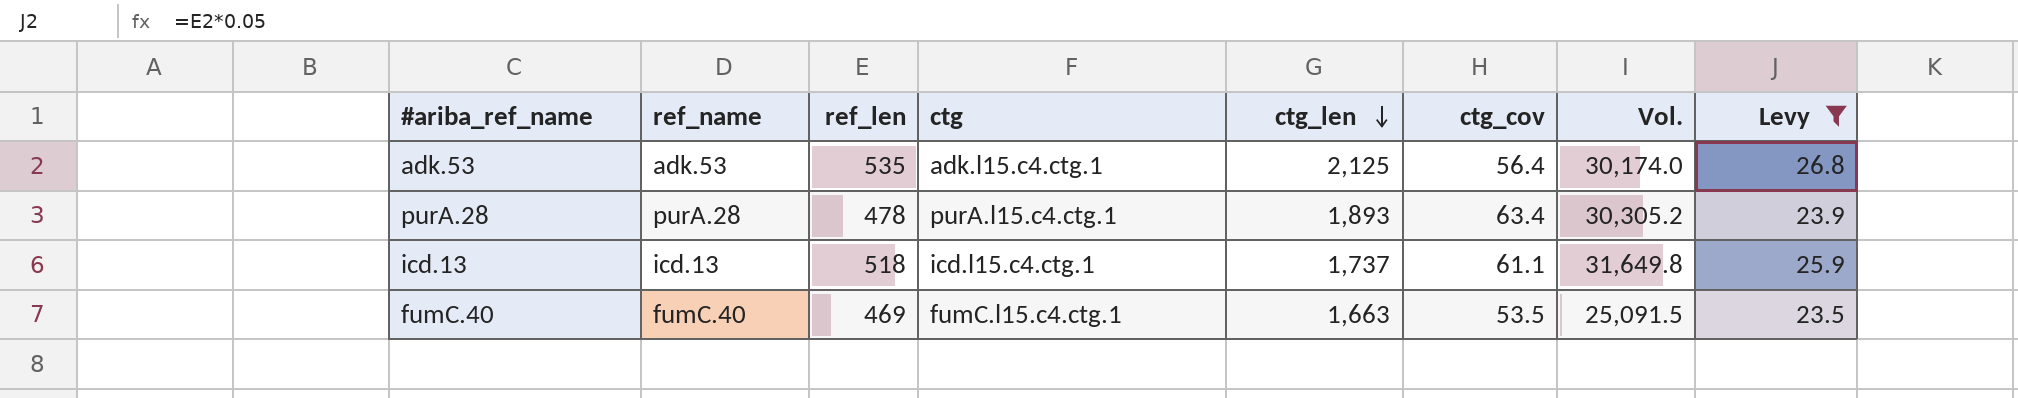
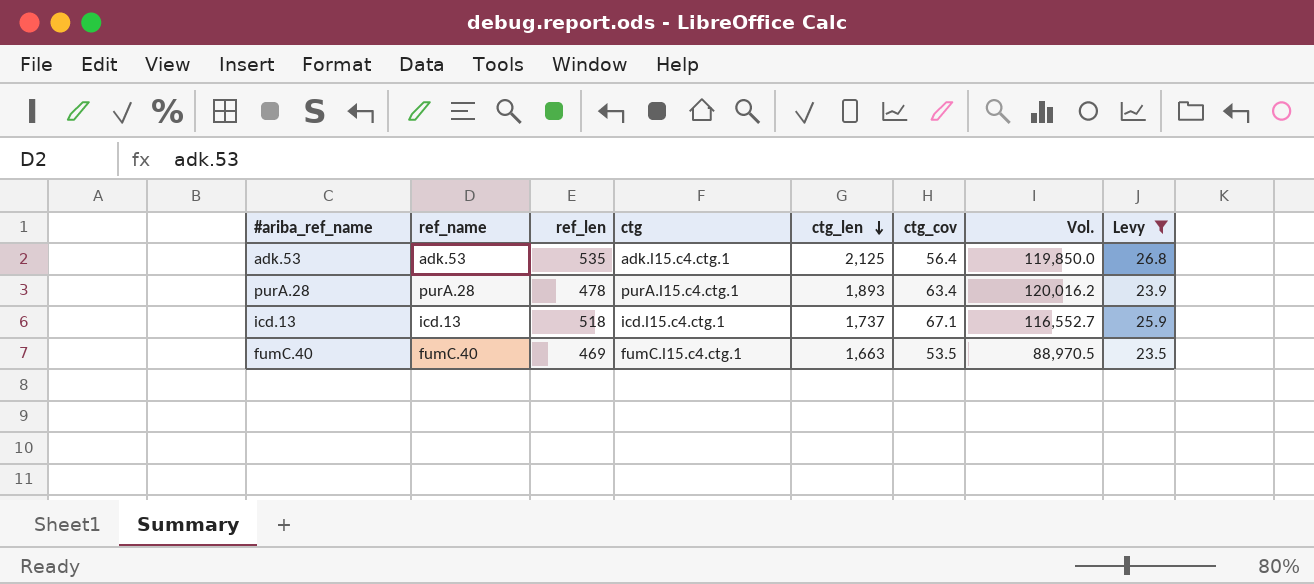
column Vol. | formula: [ref_len] * [ctg_cov] -> [ctg_len] * [ctg_cov]
icd.13 | ctg_cov: 61.1 -> 67.1

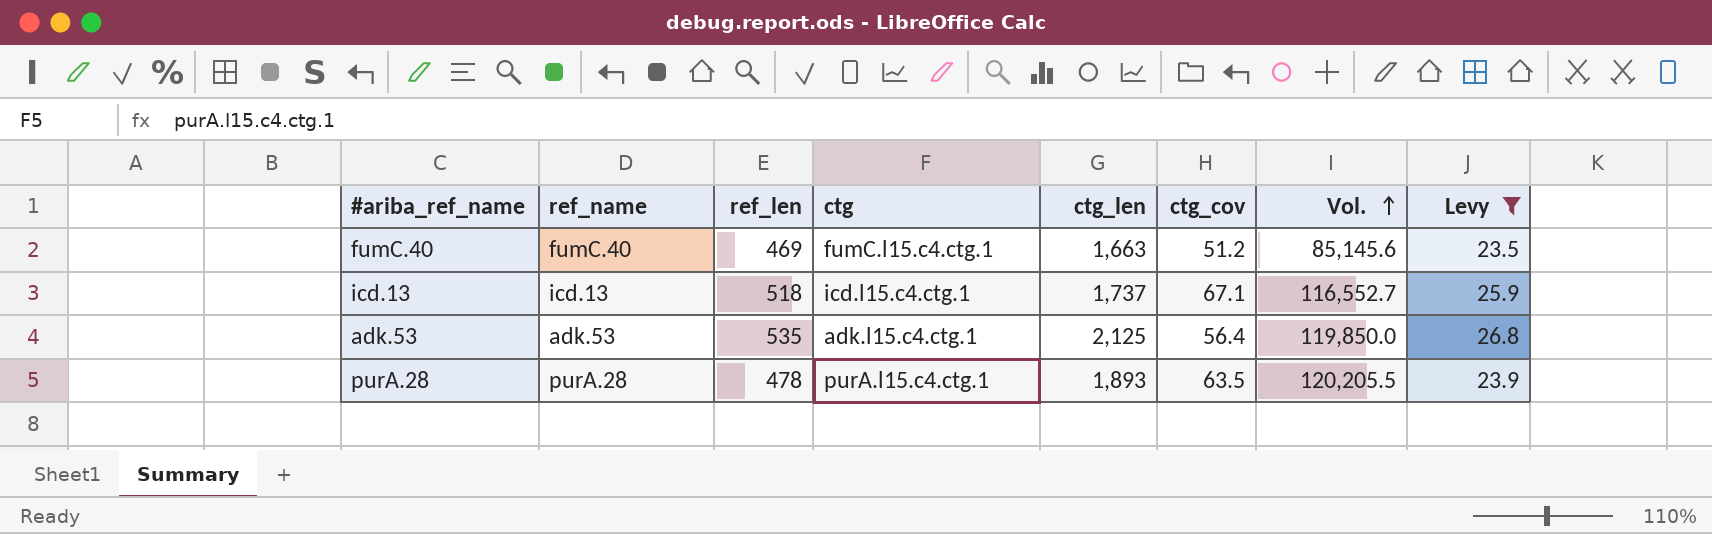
row order: ctg_len descending -> Vol. ascending
fumC.40 | ctg_cov: 53.5 -> 51.2
fumC.40 | Vol.: 88,970.5 -> 85,145.6
purA.28 | ctg_cov: 63.4 -> 63.5
purA.28 | Vol.: 120,016.2 -> 120,205.5

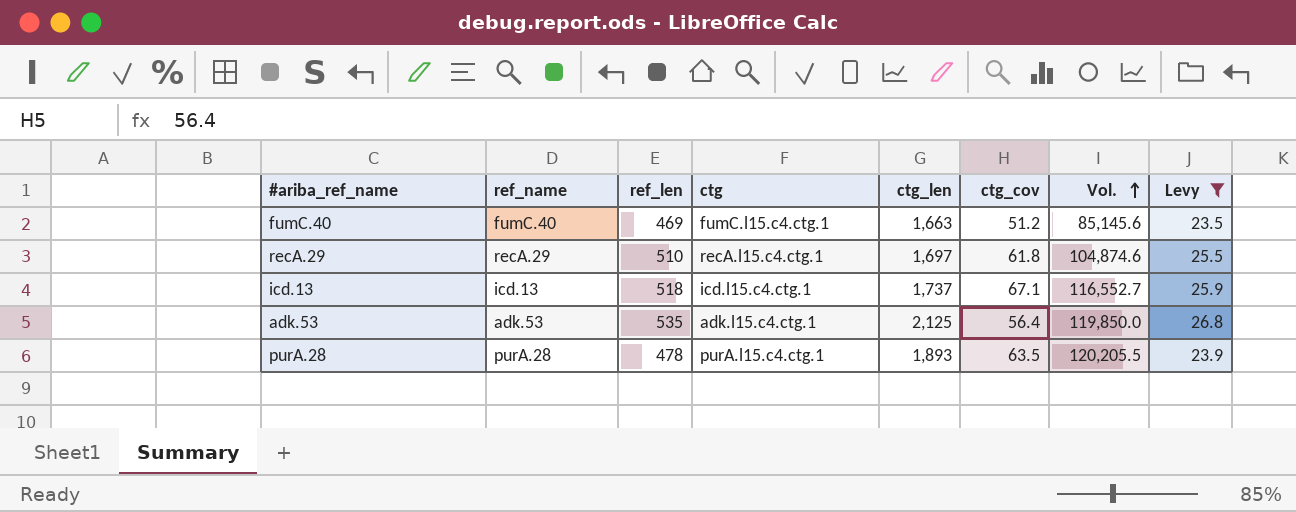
row recA.29: none -> recA.29 | 510 | recA.l15.c4.ctg.1 | 1,697 | 61.8 | 104,874.6 | 25.5

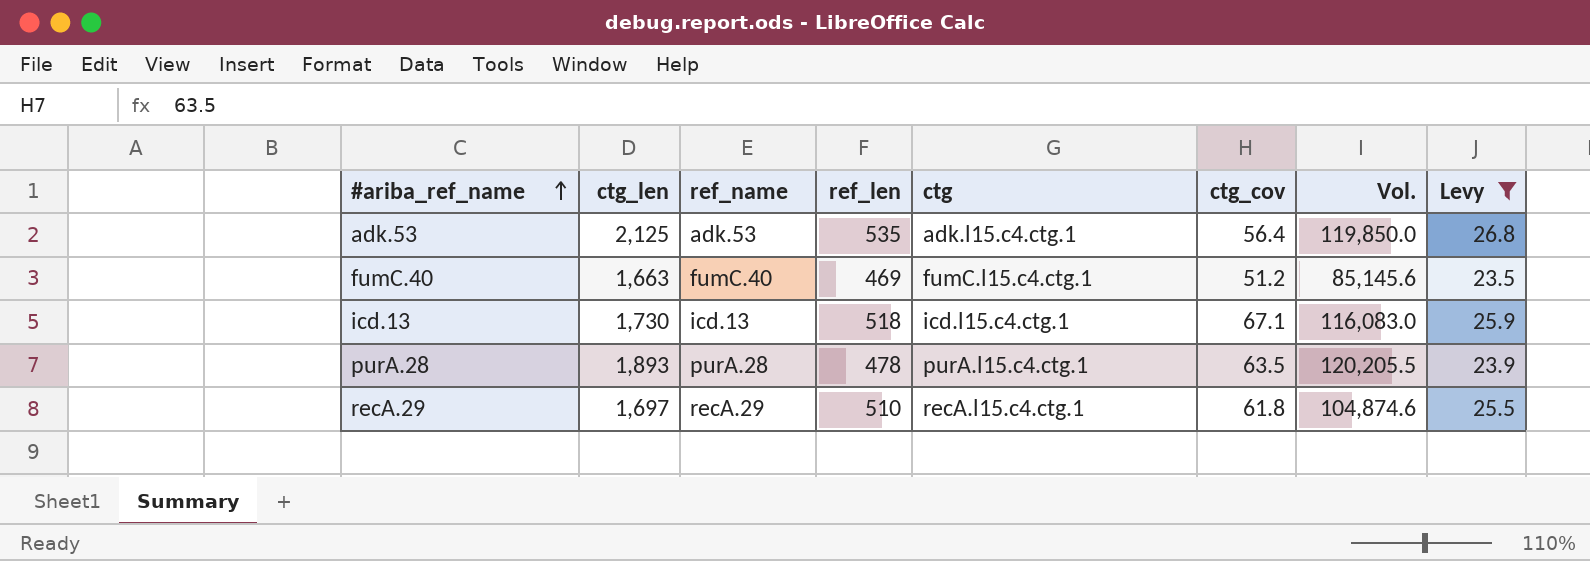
row order: Vol. ascending -> #ariba_ref_name ascending
column ctg_len | position: 5 -> 2
icd.13 | ctg_len: 1,737 -> 1,730
icd.13 | Vol.: 116,552.7 -> 116,083.0

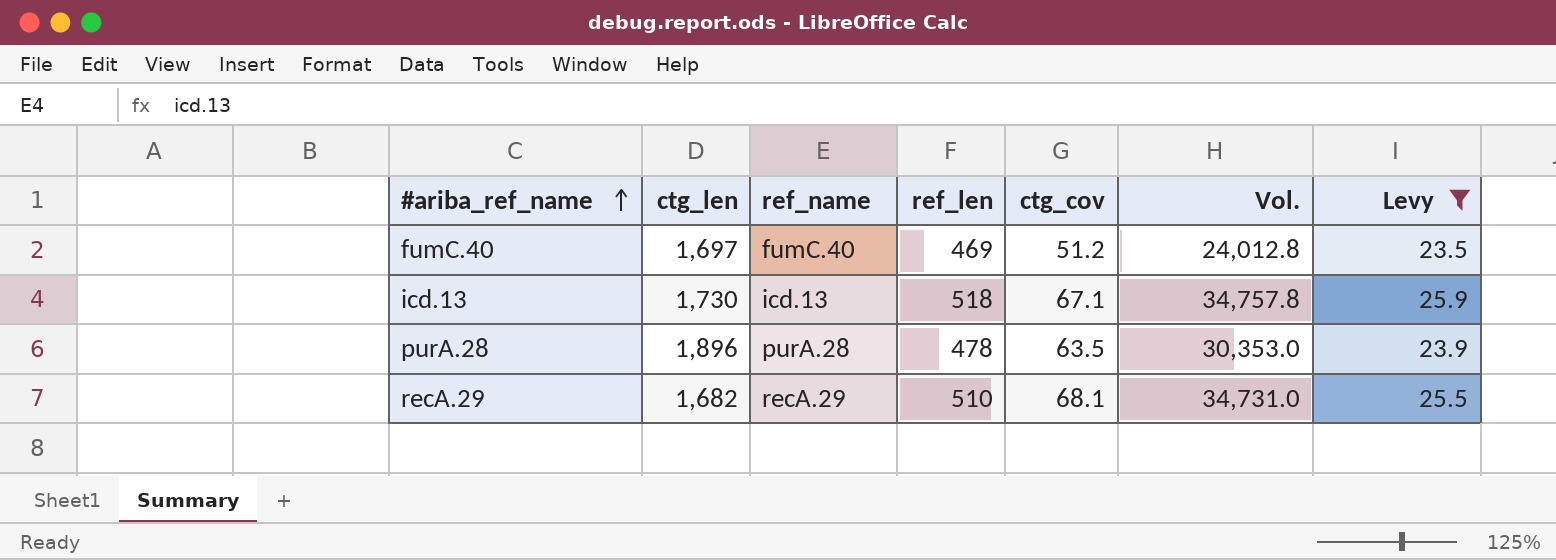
column ctg | position: 5 -> none
column Vol. | formula: [ctg_len] * [ctg_cov] -> [ref_len] * [ctg_cov]
row adk.53: 2,125 | adk.53 | 535 | adk.l15.c4.ctg.1 | 56.4 | 119,850.0 | 26.8 -> none
fumC.40 | ctg_len: 1,663 -> 1,697
purA.28 | ctg_len: 1,893 -> 1,896
recA.29 | ctg_len: 1,697 -> 1,682
recA.29 | ctg_cov: 61.8 -> 68.1

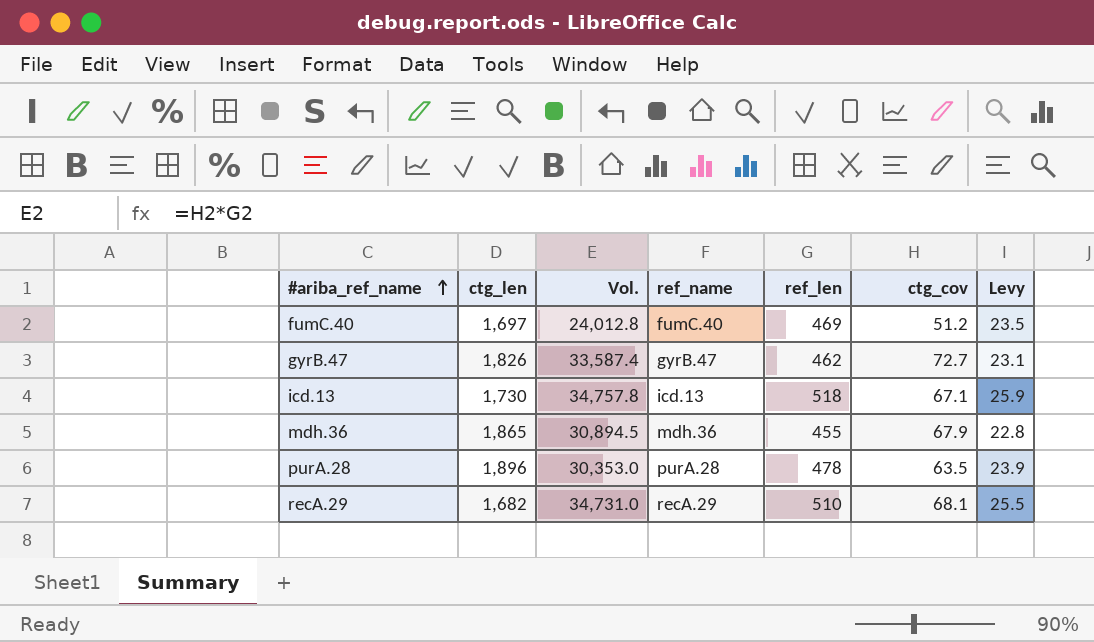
filter: Levy >= 23.5 -> none
column Vol. | position: 6 -> 3

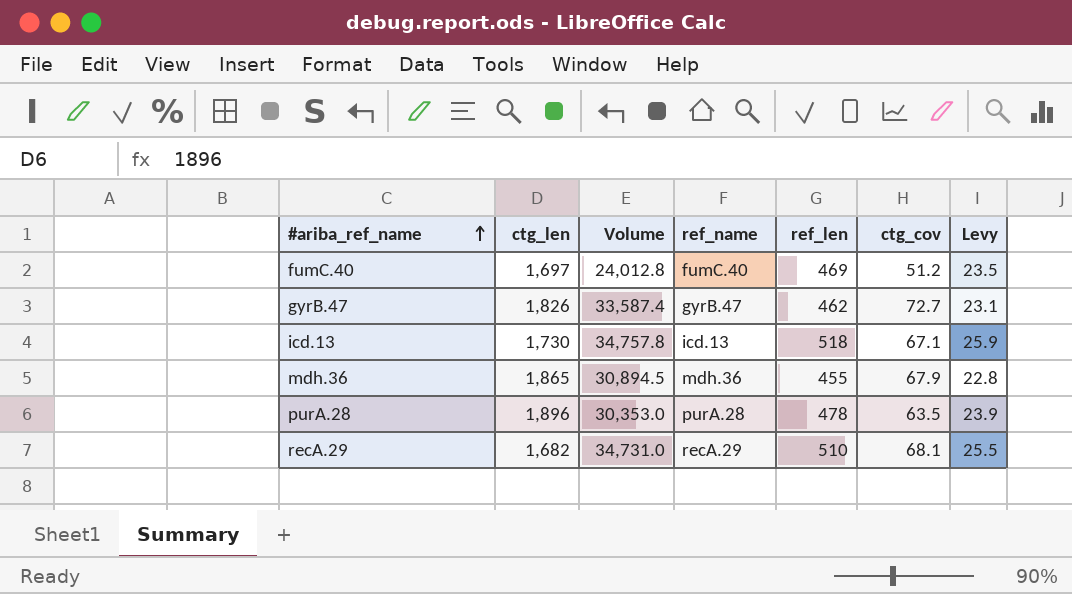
column name: Vol. -> Volume

